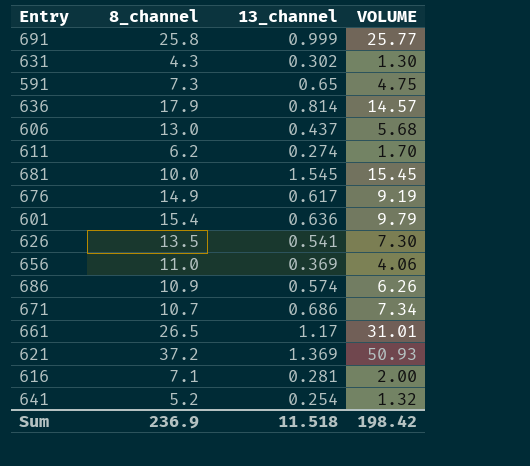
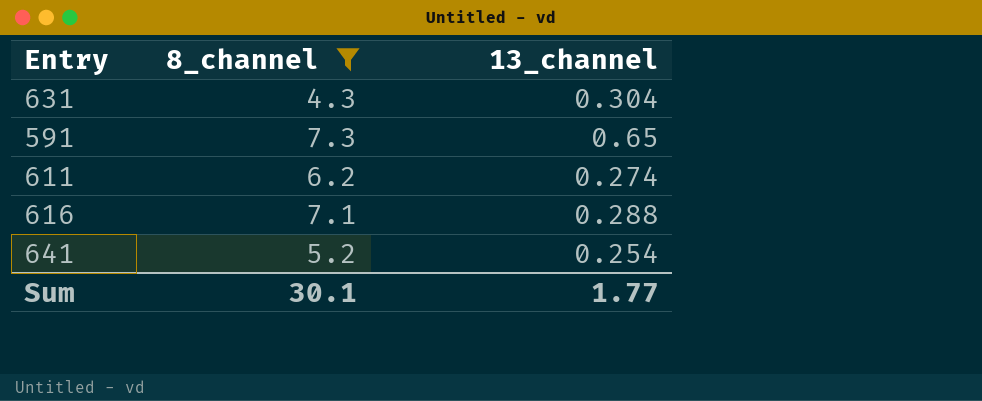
filter: none -> 8_channel <= 7.3
column VOLUME | formula: [8_channel] * [13_channel] -> none
631 | 13_channel: 0.302 -> 0.304
616 | 13_channel: 0.281 -> 0.288
Sum | 8_channel: 236.9 -> 30.1
Sum | 13_channel: 11.518 -> 1.77

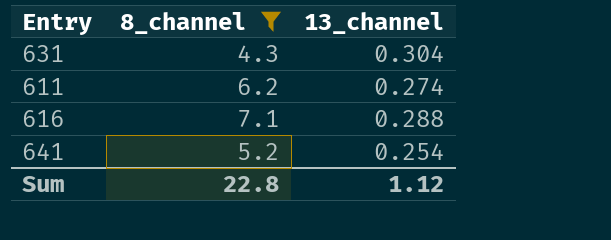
row 591: 7.3 | 0.65 -> none
Sum | 8_channel: 30.1 -> 22.8
Sum | 13_channel: 1.77 -> 1.12

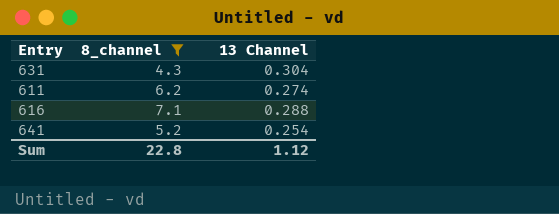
column name: 13_channel -> 13 Channel

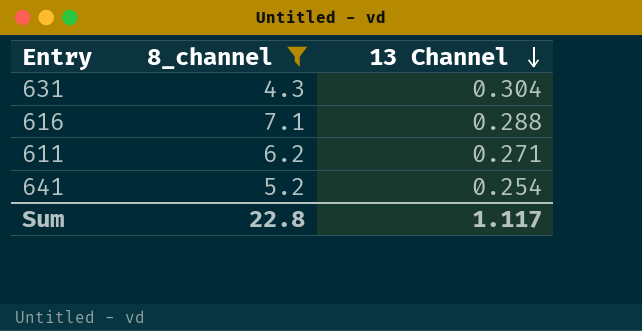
row order: none -> 13 Channel descending
611 | 13 Channel: 0.274 -> 0.271
Sum | 13 Channel: 1.12 -> 1.117

